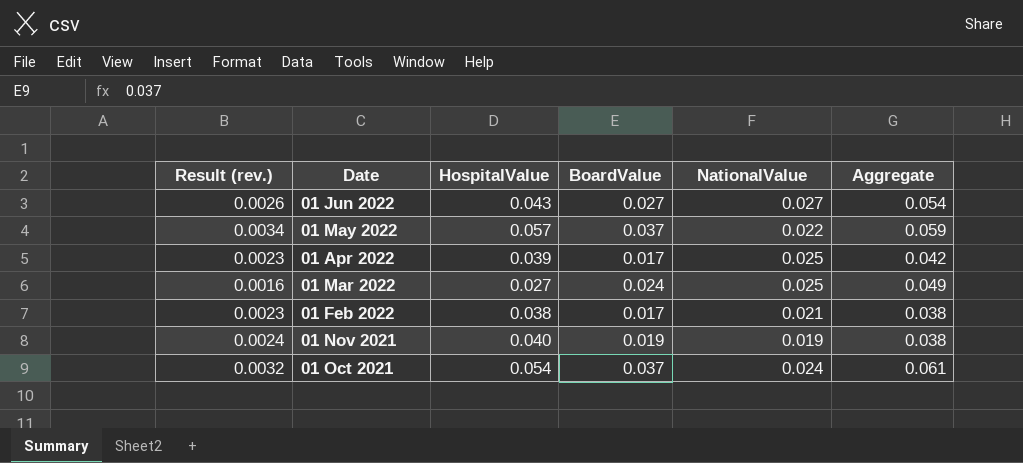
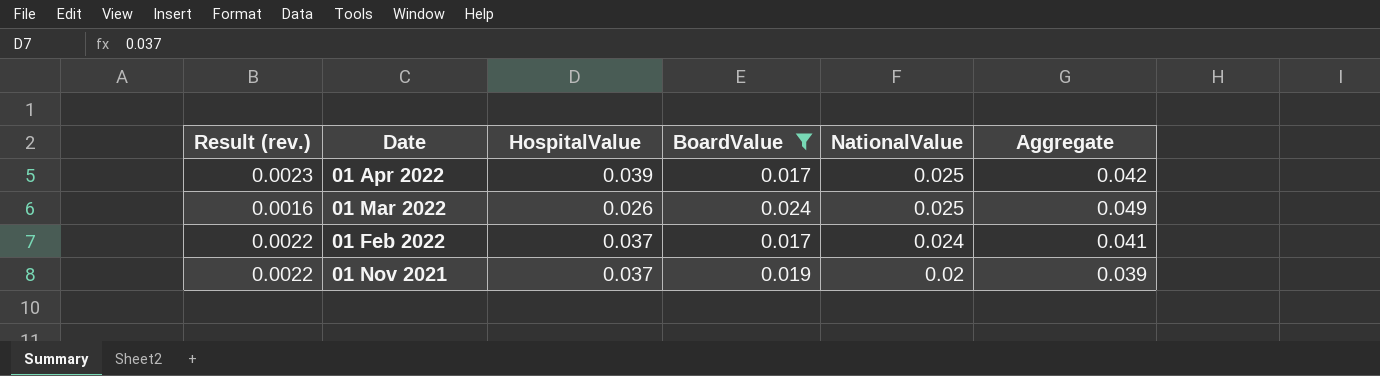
filter: none -> BoardValue <= 0.024
01 Mar 2022 | HospitalValue: 0.027 -> 0.026
01 Feb 2022 | Result (rev.): 0.0023 -> 0.0022
01 Feb 2022 | HospitalValue: 0.038 -> 0.037
01 Feb 2022 | NationalValue: 0.021 -> 0.024
01 Feb 2022 | Aggregate: 0.038 -> 0.041
01 Nov 2021 | Result (rev.): 0.0024 -> 0.0022
01 Nov 2021 | HospitalValue: 0.040 -> 0.037
01 Nov 2021 | NationalValue: 0.019 -> 0.02
01 Nov 2021 | Aggregate: 0.038 -> 0.039

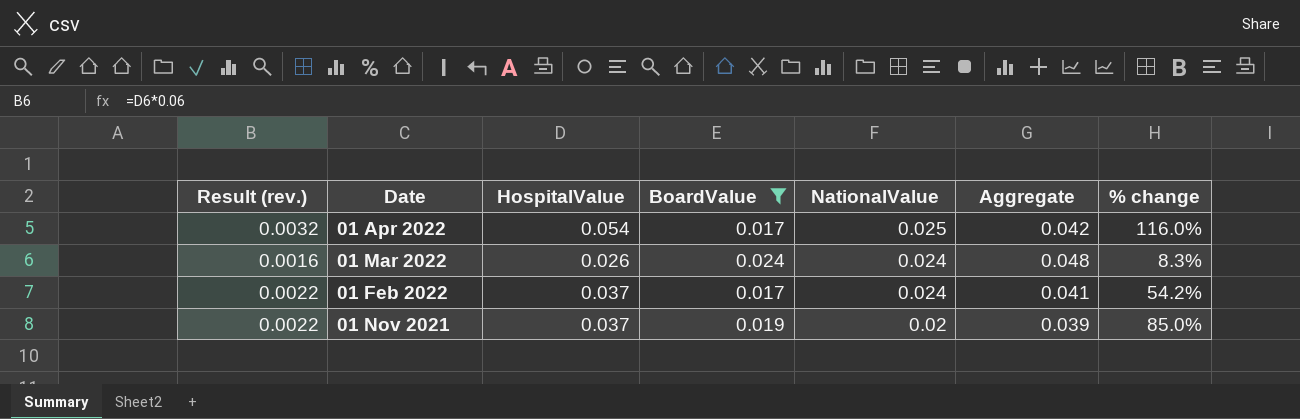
column % change | formula: none -> ([HospitalValue] - [NationalValue]) / [NationalValue]
01 Apr 2022 | Result (rev.): 0.0023 -> 0.0032
01 Apr 2022 | HospitalValue: 0.039 -> 0.054
01 Mar 2022 | NationalValue: 0.025 -> 0.024
01 Mar 2022 | Aggregate: 0.049 -> 0.048

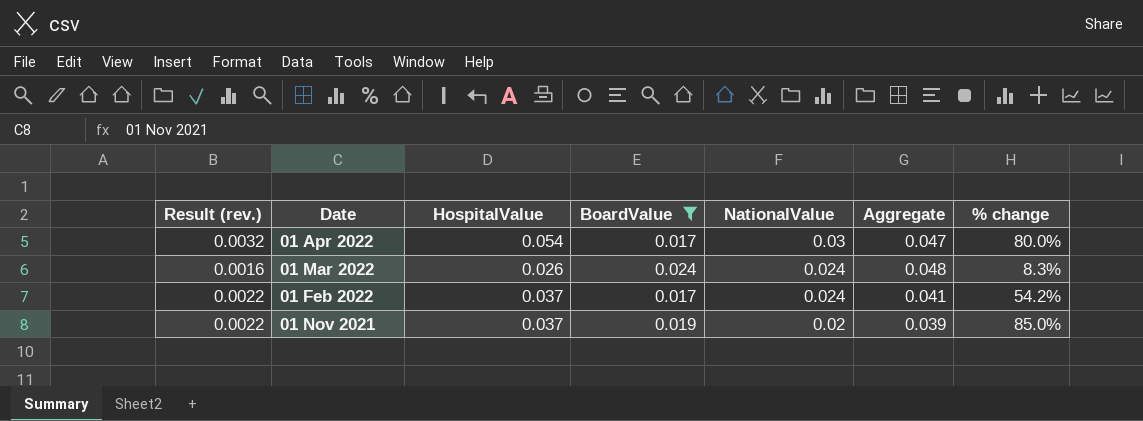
01 Apr 2022 | NationalValue: 0.025 -> 0.03
01 Apr 2022 | Aggregate: 0.042 -> 0.047
01 Apr 2022 | % change: 116.0% -> 80.0%

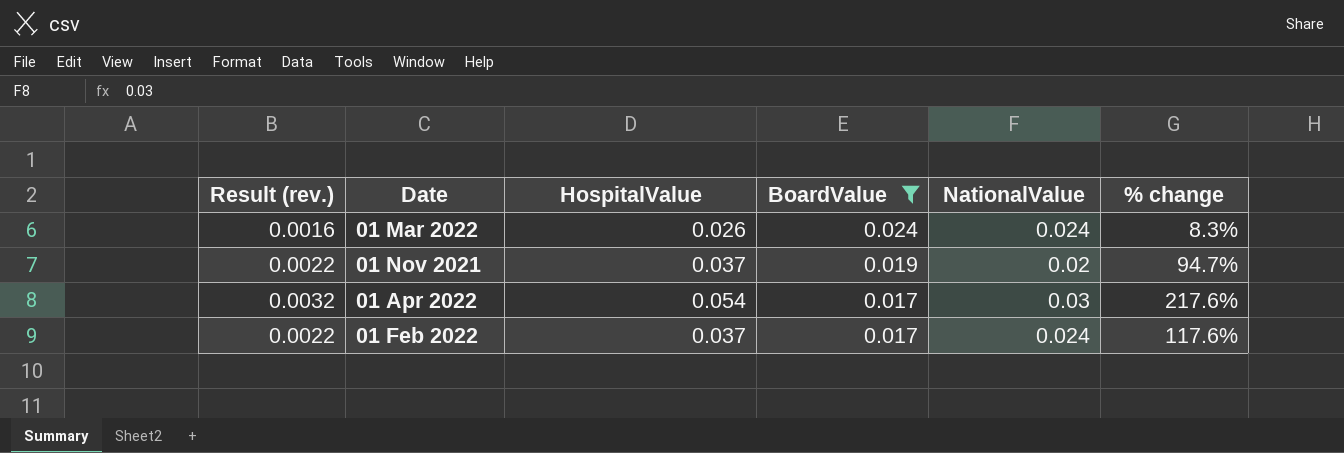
row order: Date descending -> BoardValue descending
column Aggregate | formula: [BoardValue] + [NationalValue] -> none
column % change | formula: ([HospitalValue] - [NationalValue]) / [NationalValue] -> ([HospitalValue] - [BoardValue]) / [BoardValue]

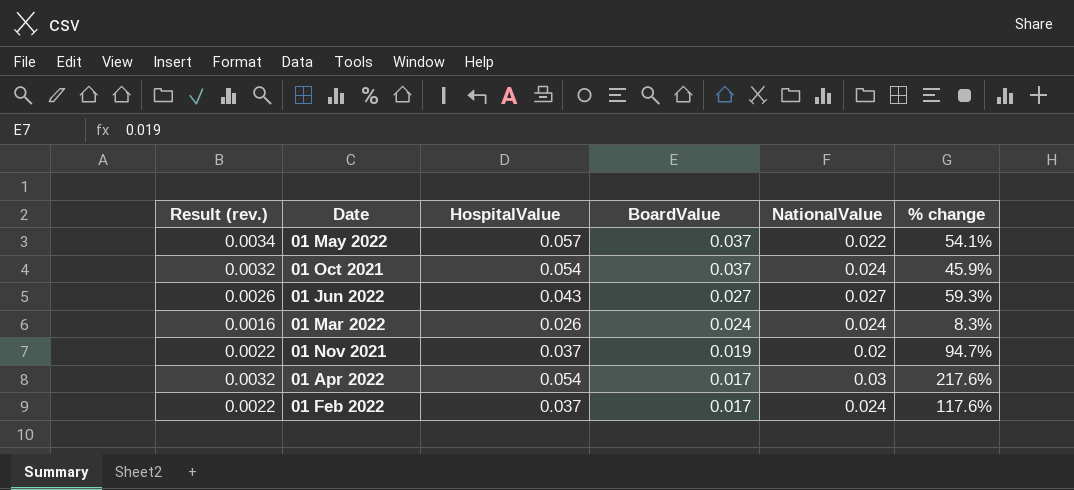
filter: BoardValue <= 0.024 -> none

